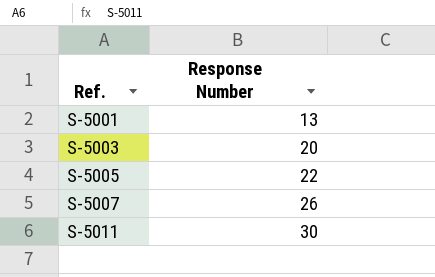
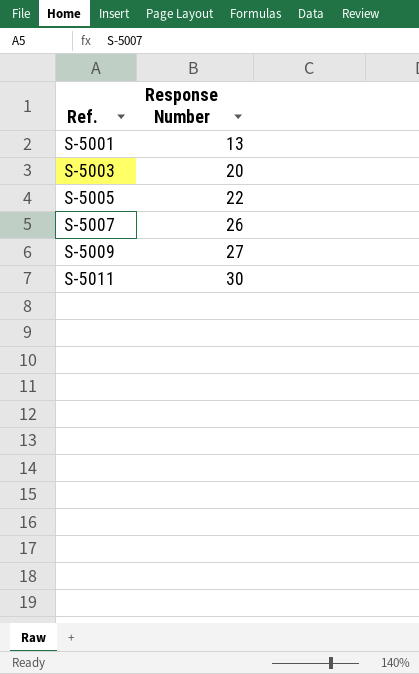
row S-5009: none -> 27

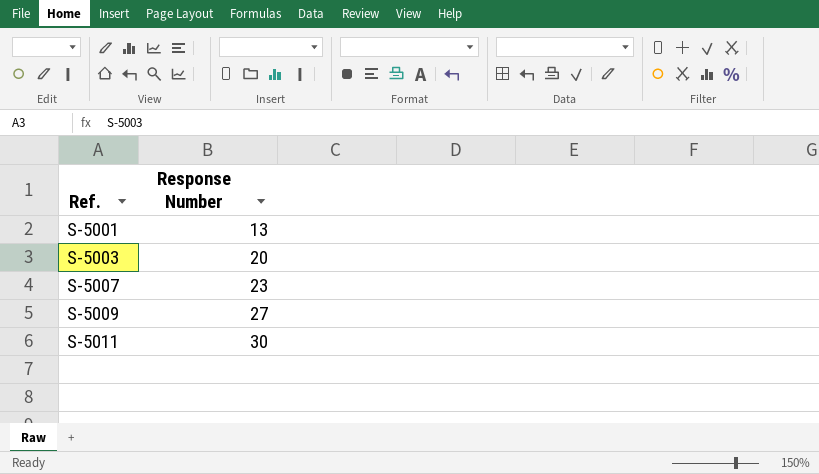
row S-5005: 22 -> none
S-5007 | Response Number: 26 -> 23

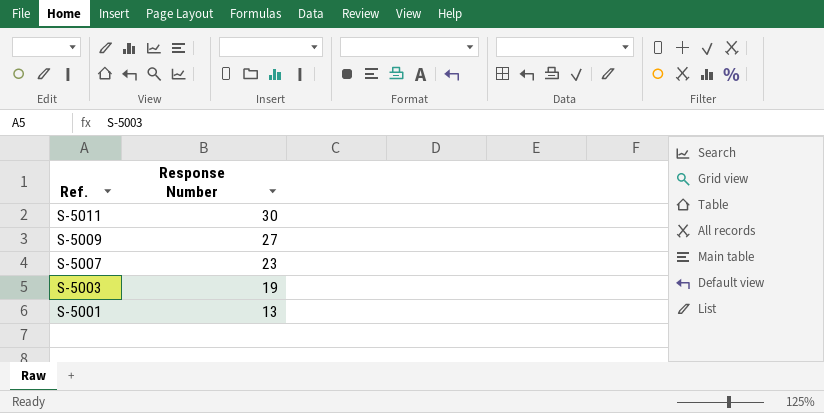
row order: Ref. ascending -> Ref. descending
S-5003 | Response Number: 20 -> 19

